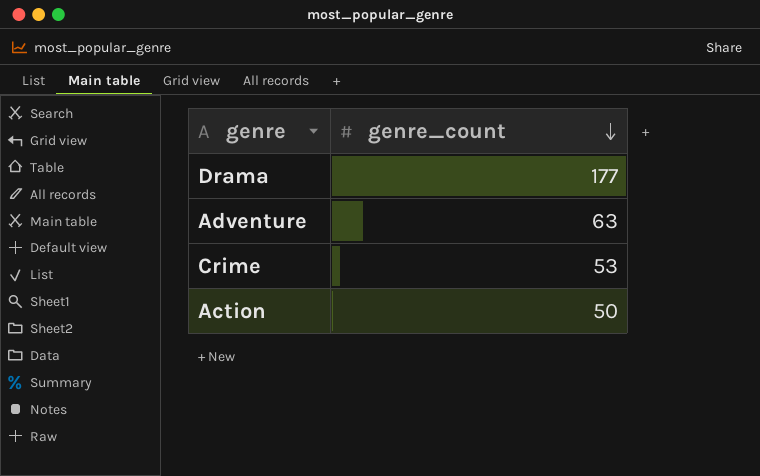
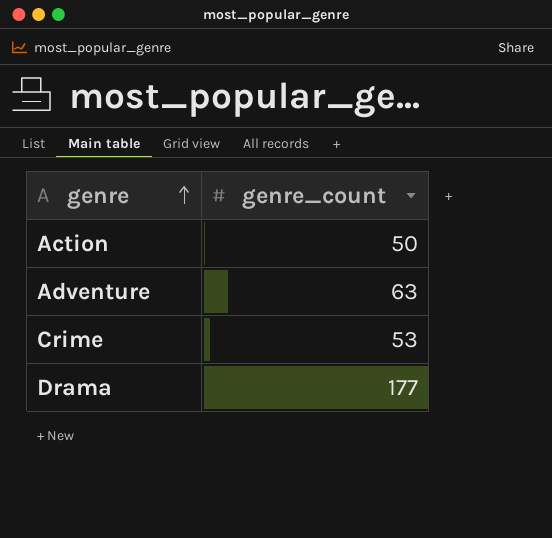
row order: genre_count descending -> genre ascending

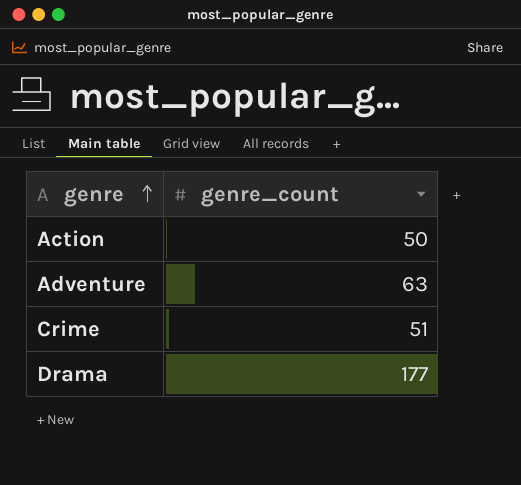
Crime | genre_count: 53 -> 51

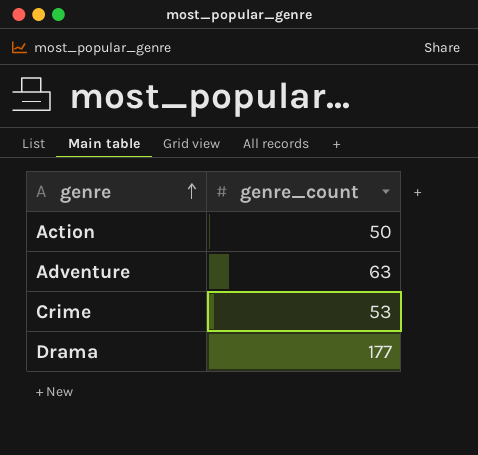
Crime | genre_count: 51 -> 53

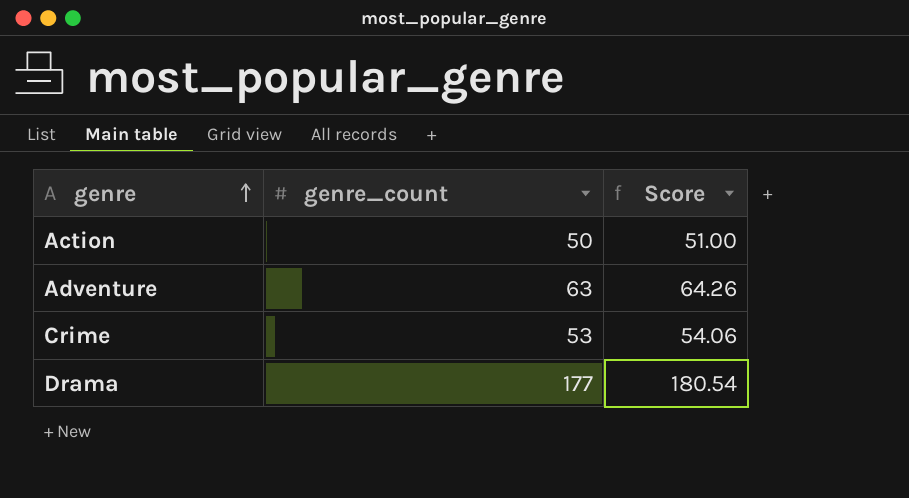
column Score | formula: none -> [genre_count] * 1.02

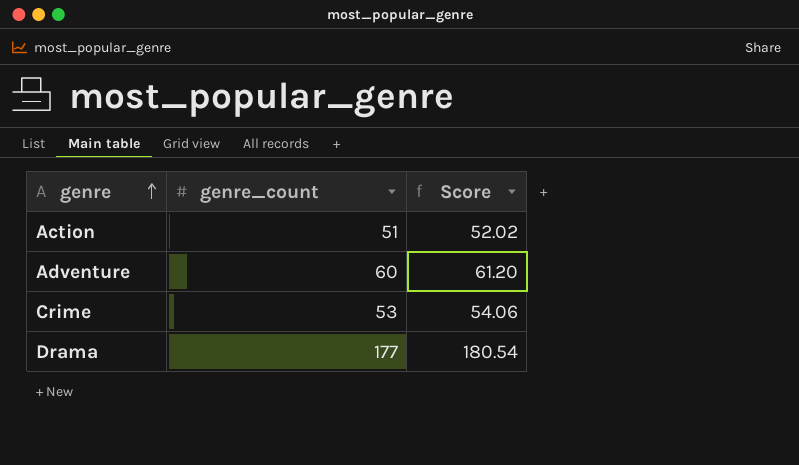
Action | genre_count: 50 -> 51
Action | Score: 51.00 -> 52.02
Adventure | genre_count: 63 -> 60
Adventure | Score: 64.26 -> 61.20

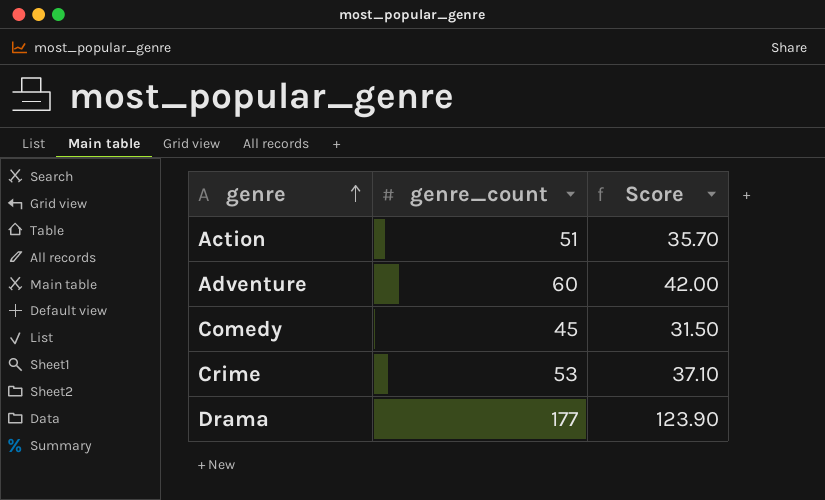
column Score | formula: [genre_count] * 1.02 -> [genre_count] * 0.7
row Comedy: none -> 45 | 31.50

